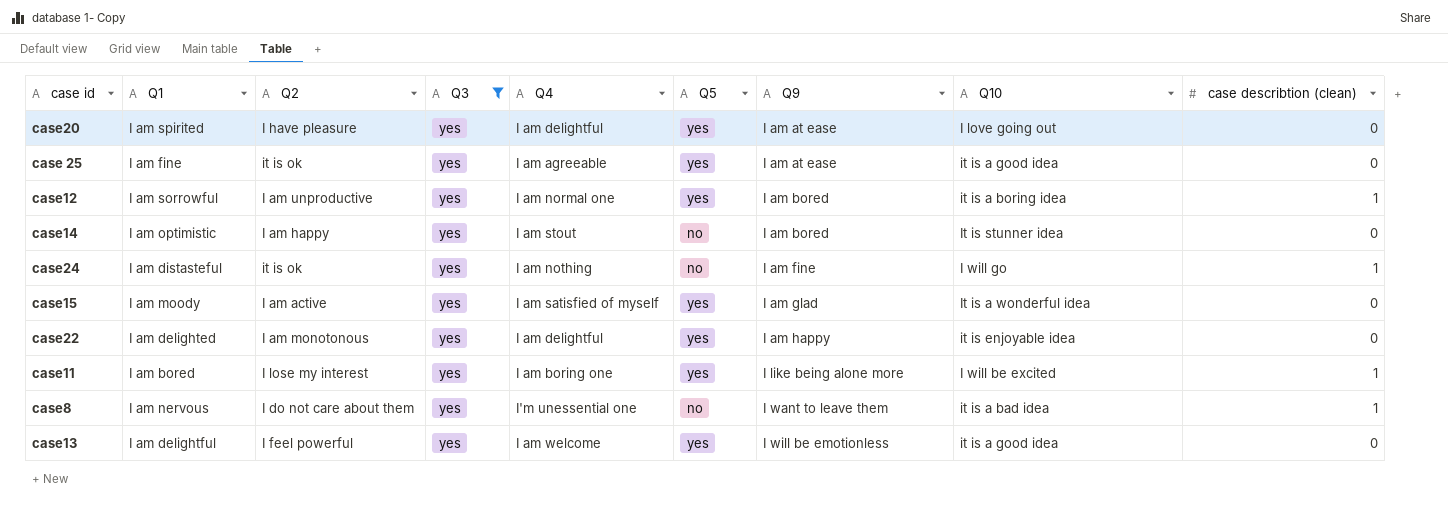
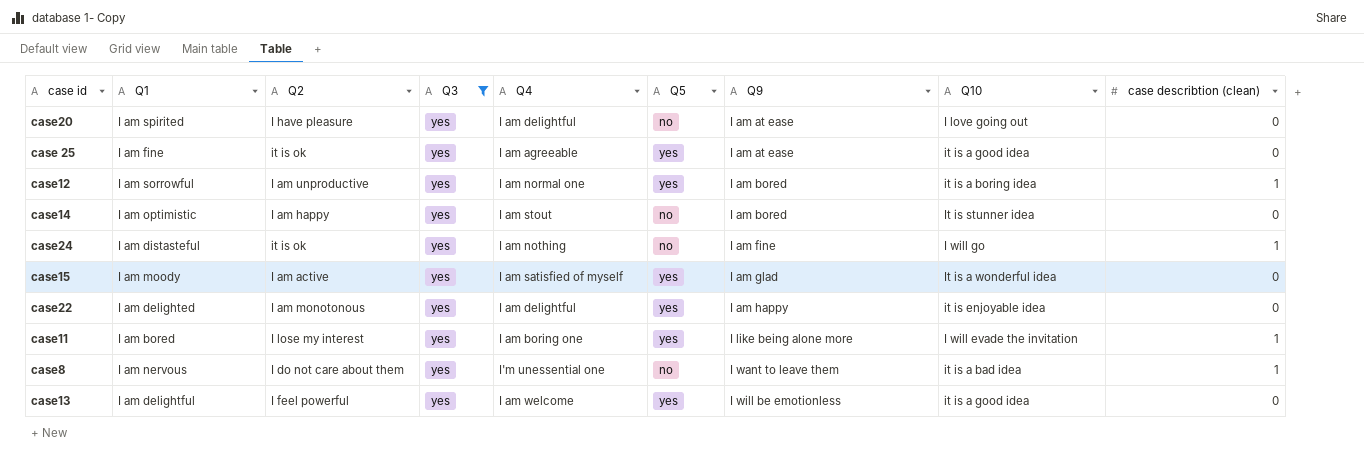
case20 | Q5: yes -> no
case11 | Q10: I will be excited -> I will evade the invitation

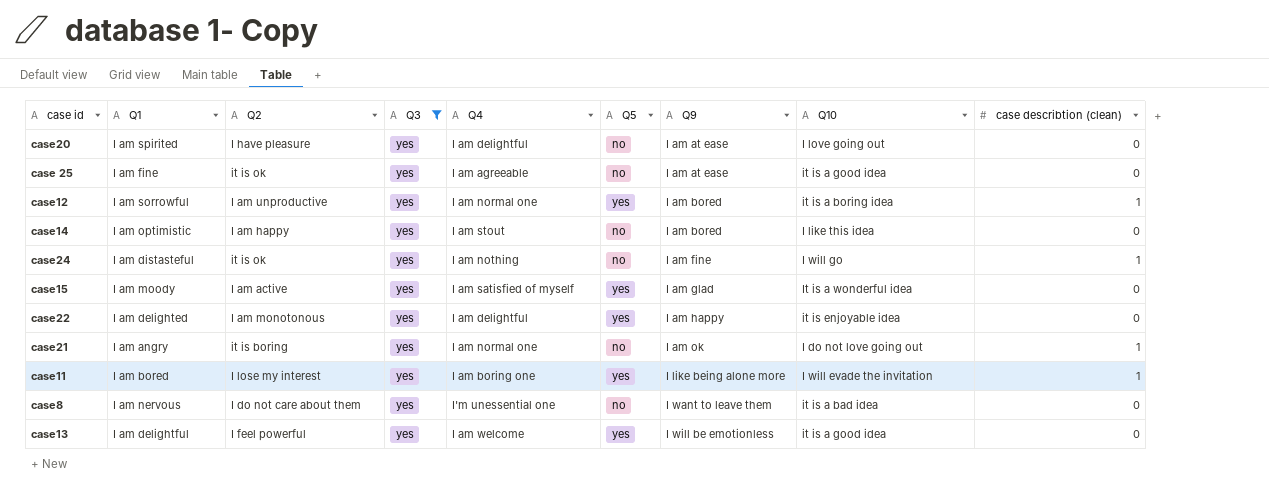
case 25 | Q5: yes -> no
case14 | Q10: It is stunner idea -> I like this idea
row case21: none -> I am angry | it is boring | yes | I am normal one | no | I am ok | I do not love going out | 1
case8 | case describtion (clean): 1 -> 0

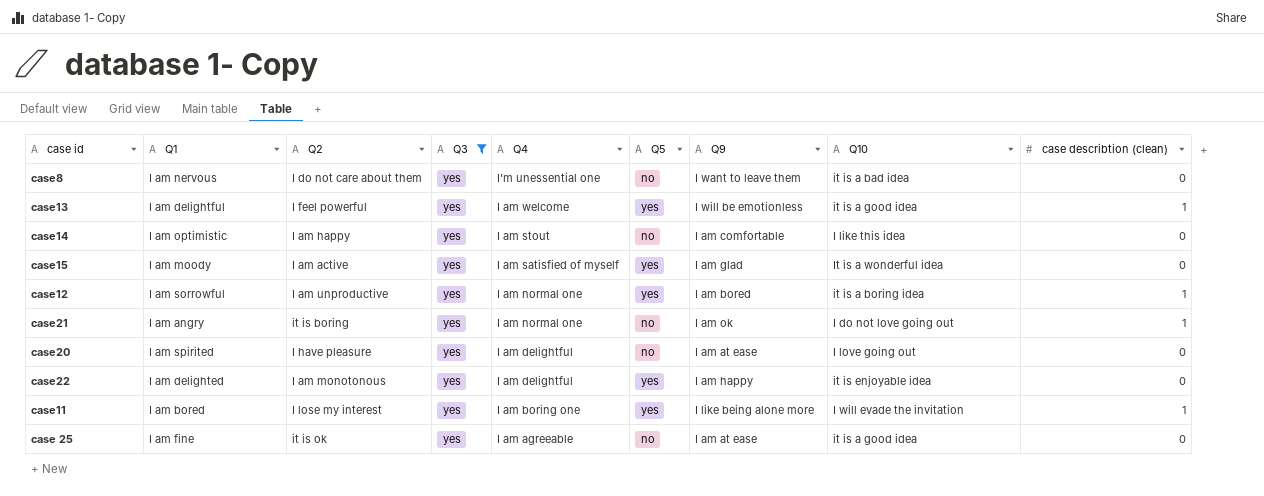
row order: Q9 ascending -> Q4 descending
row case24: I am distasteful | it is ok | yes | I am nothing | no | I am fine | I will go | 1 -> none
case13 | case describtion (clean): 0 -> 1
case14 | Q9: I am bored -> I am comfortable

